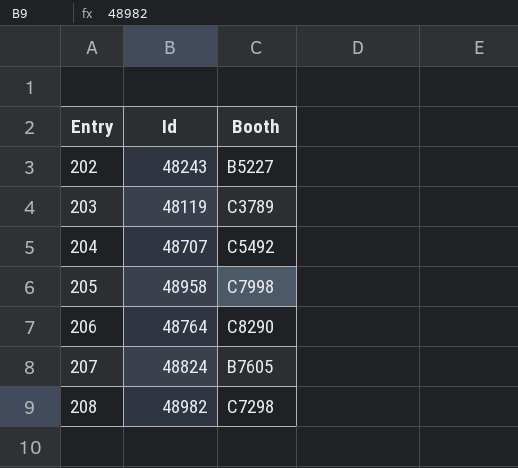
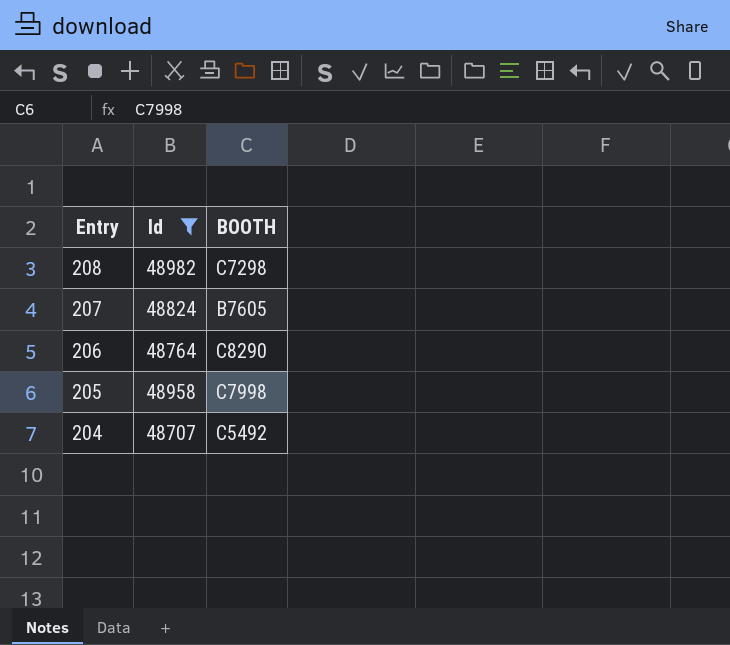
filter: none -> Id >= 48707
row order: Entry ascending -> Entry descending
column name: Booth -> BOOTH

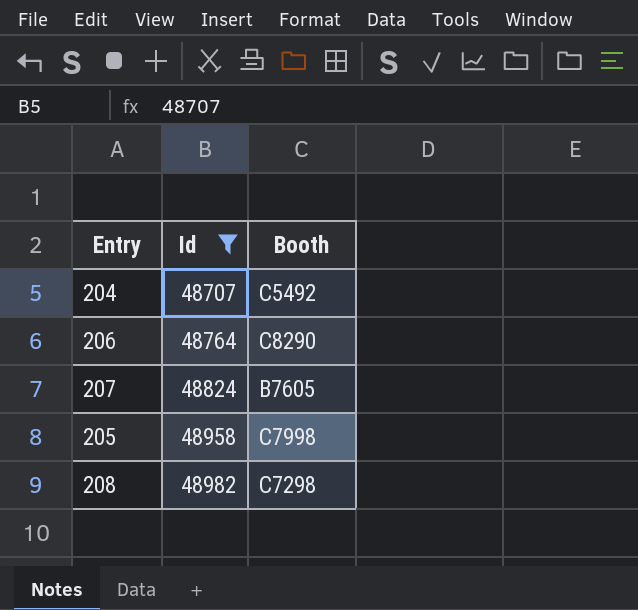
row order: Entry descending -> Id ascending
column name: BOOTH -> Booth

